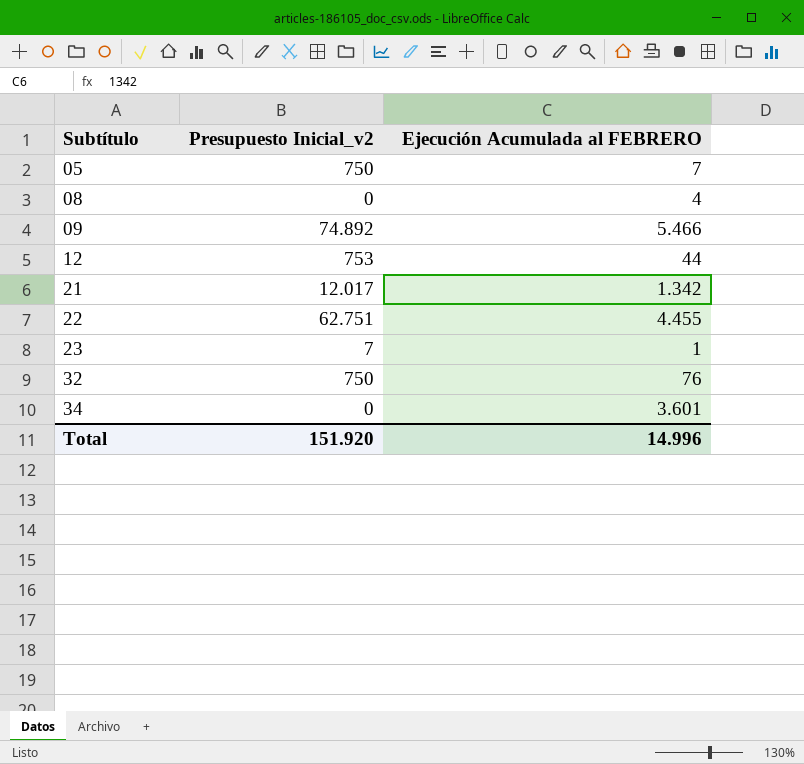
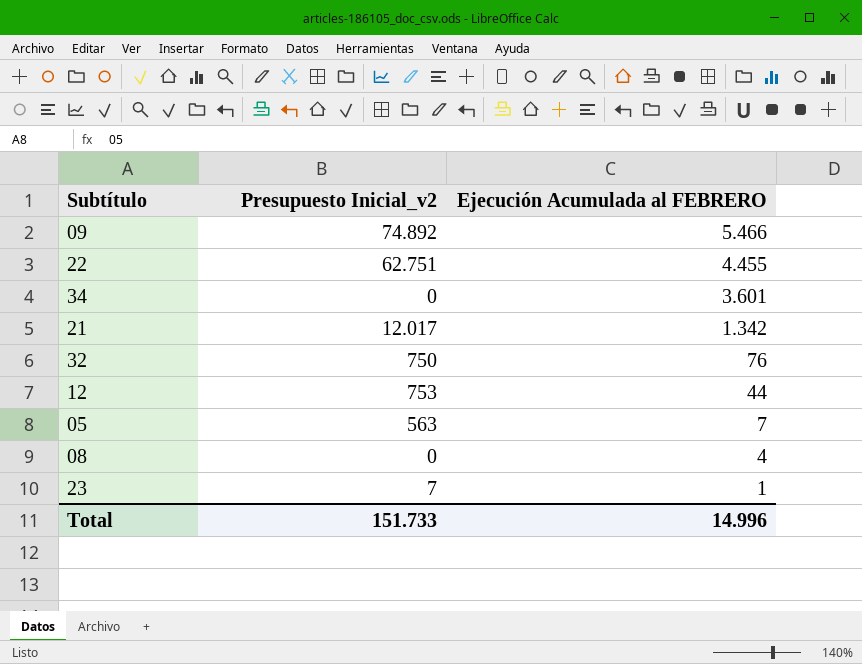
row order: Subtítulo ascending -> Ejecución Acumulada al FEBRERO descending
05 | Presupuesto Inicial_v2: 750 -> 563
Total | Presupuesto Inicial_v2: 151.920 -> 151.733

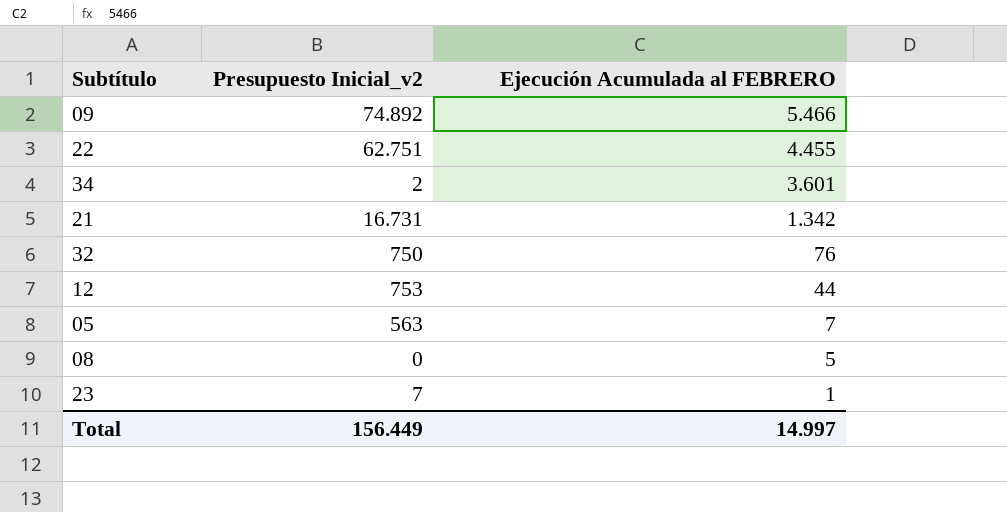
34 | Presupuesto Inicial_v2: 0 -> 2
21 | Presupuesto Inicial_v2: 12.017 -> 16.731
08 | Ejecución Acumulada al FEBRERO: 4 -> 5
Total | Presupuesto Inicial_v2: 151.733 -> 156.449
Total | Ejecución Acumulada al FEBRERO: 14.996 -> 14.997

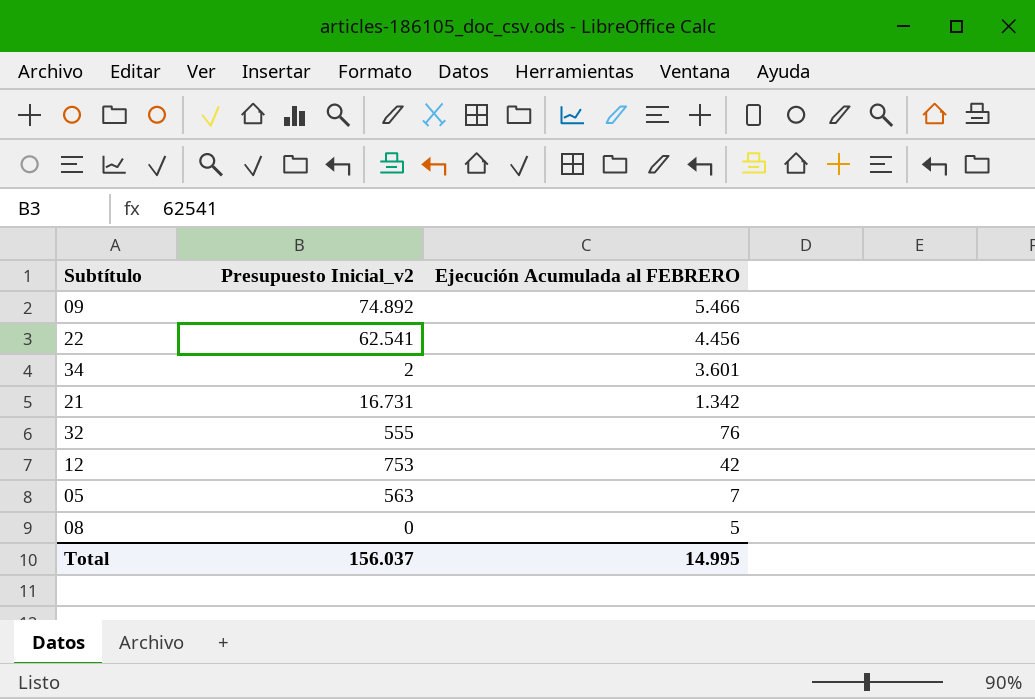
row 23: 7 | 1 -> none
22 | Presupuesto Inicial_v2: 62.751 -> 62.541
22 | Ejecución Acumulada al FEBRERO: 4.455 -> 4.456
32 | Presupuesto Inicial_v2: 750 -> 555
12 | Ejecución Acumulada al FEBRERO: 44 -> 42
Total | Presupuesto Inicial_v2: 156.449 -> 156.037
Total | Ejecución Acumulada al FEBRERO: 14.997 -> 14.995

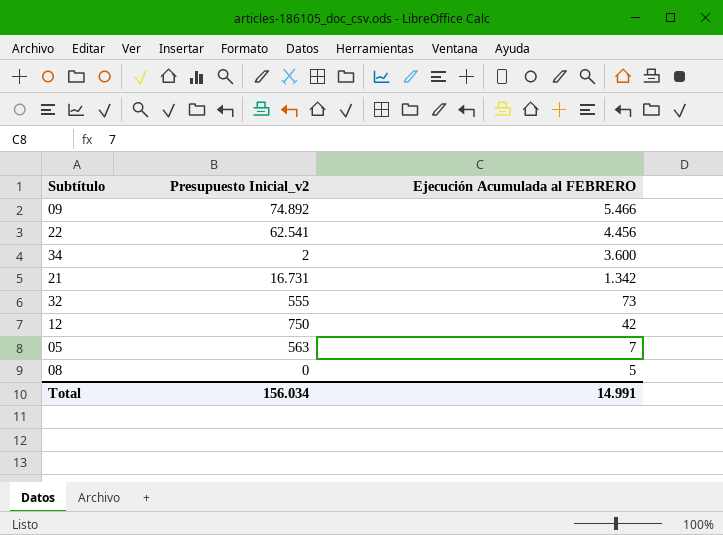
34 | Ejecución Acumulada al FEBRERO: 3.601 -> 3.600
32 | Ejecución Acumulada al FEBRERO: 76 -> 73
12 | Presupuesto Inicial_v2: 753 -> 750
Total | Presupuesto Inicial_v2: 156.037 -> 156.034
Total | Ejecución Acumulada al FEBRERO: 14.995 -> 14.991

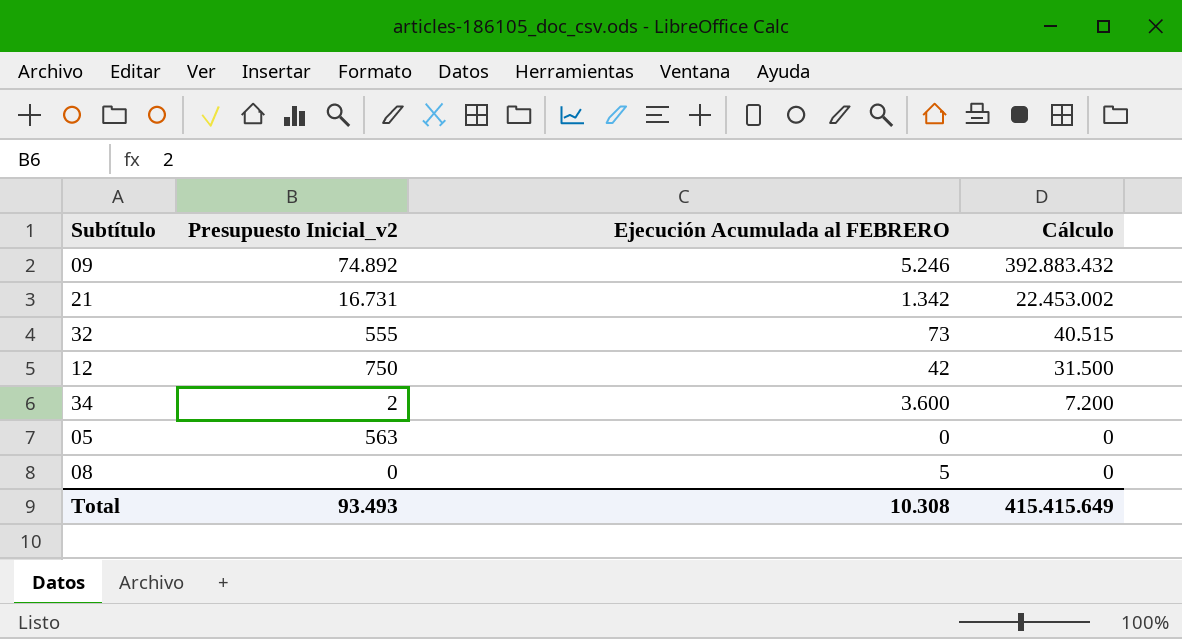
row order: Ejecución Acumulada al FEBRERO descending -> Cálculo descending
column Cálculo | formula: none -> [Presupuesto Inicial_v2] * [Ejecución Acumulada al FEBRERO]
row 22: 62.541 | 4.456 -> none
09 | Ejecución Acumulada al FEBRERO: 5.466 -> 5.246
05 | Ejecución Acumulada al FEBRERO: 7 -> 0
Total | Presupuesto Inicial_v2: 156.034 -> 93.493
Total | Ejecución Acumulada al FEBRERO: 14.991 -> 10.308

